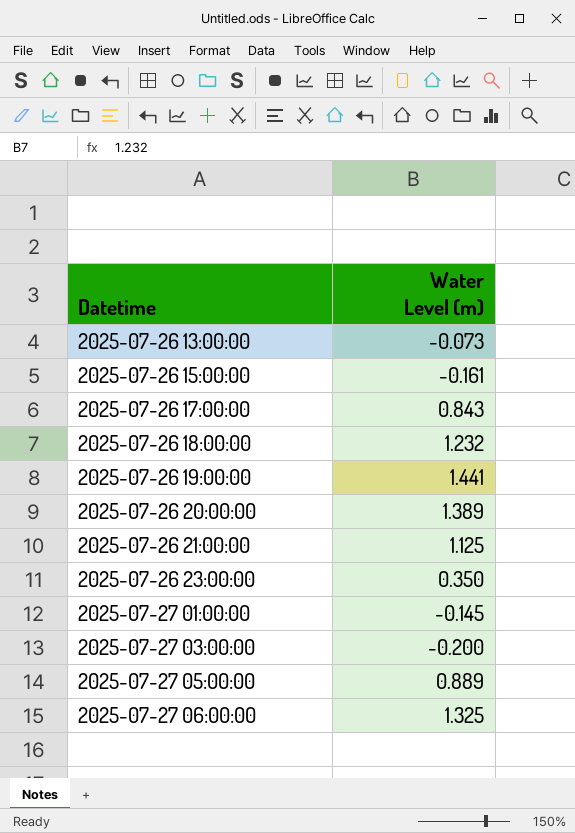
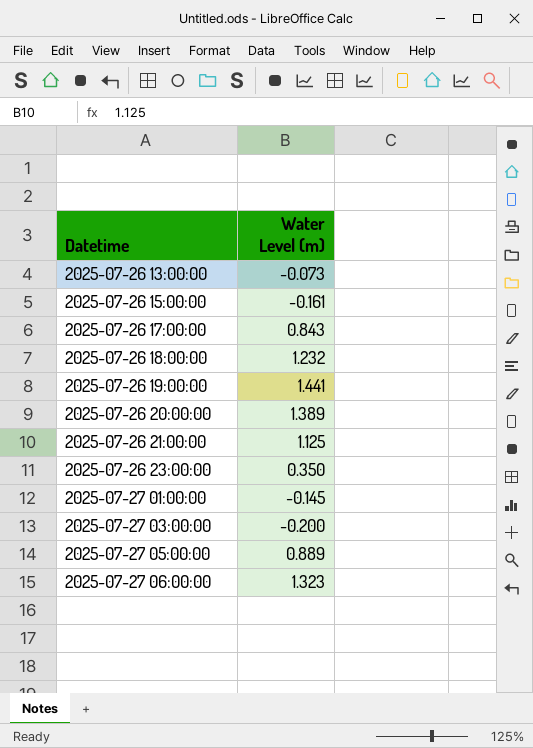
2025-07-27 06:00:00 | Water Level (m): 1.325 -> 1.323

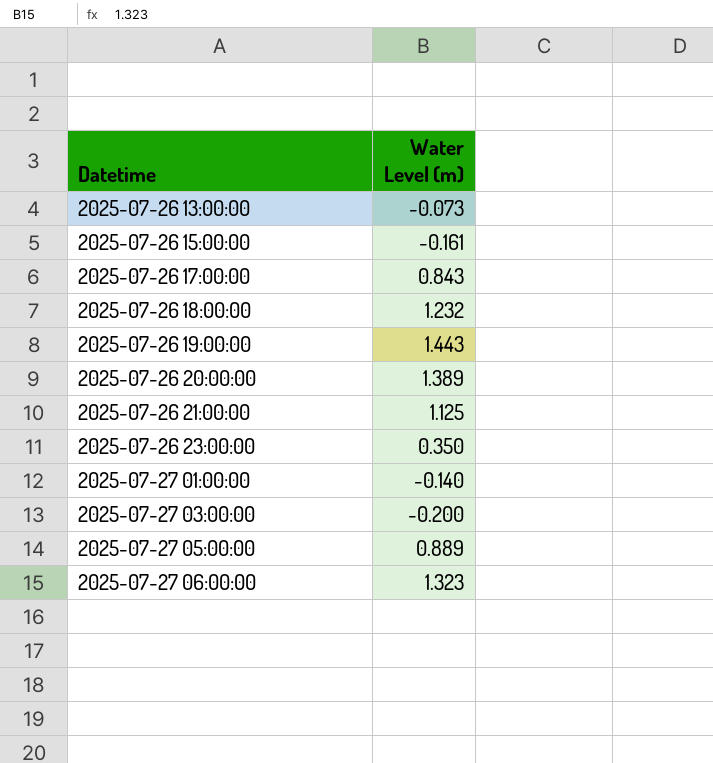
2025-07-26 19:00:00 | Water Level (m): 1.441 -> 1.443
2025-07-27 01:00:00 | Water Level (m): -0.145 -> -0.140

